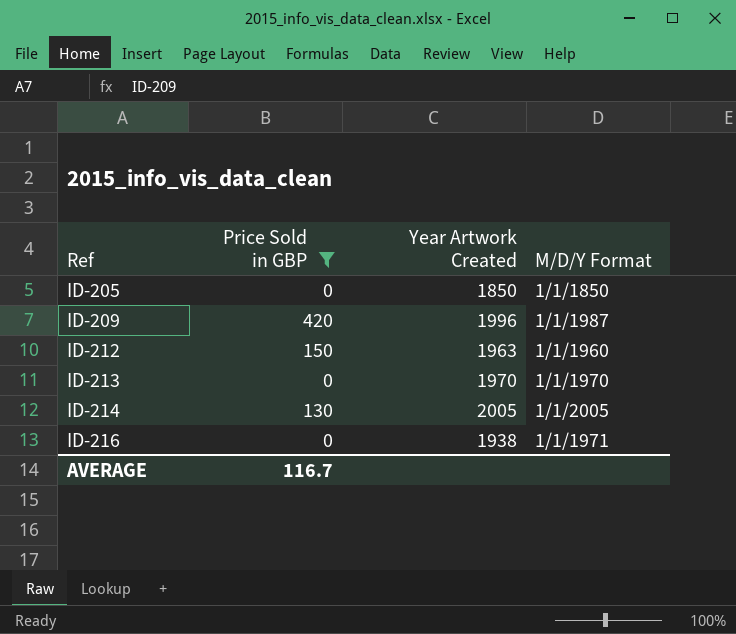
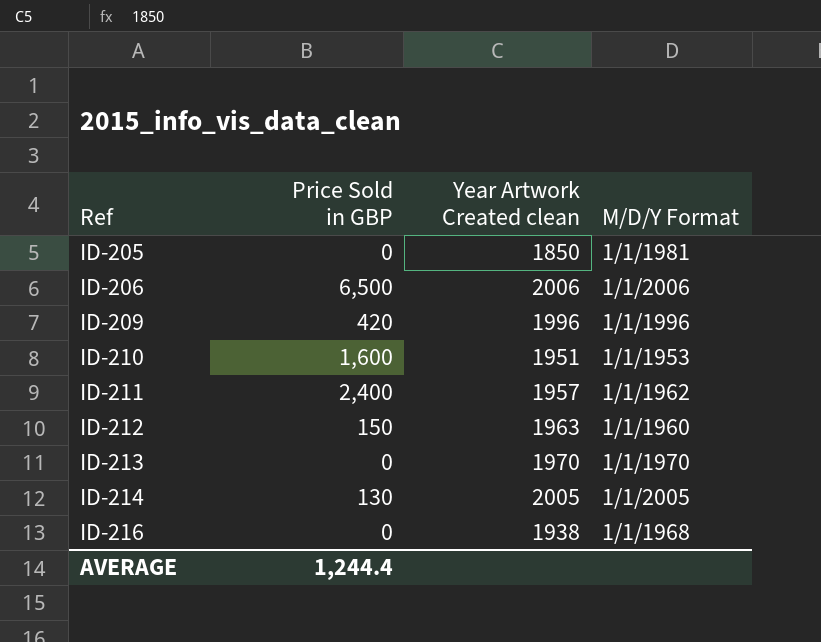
filter: Price Sold in GBP <= 420 -> none
column name: Year Artwork Created -> Year Artwork Created clean
ID-205 | M/D/Y Format: 1/1/1850 -> 1/1/1981
ID-209 | M/D/Y Format: 1/1/1987 -> 1/1/1996
ID-216 | M/D/Y Format: 1/1/1971 -> 1/1/1968
AVERAGE | Price Sold in GBP: 116.7 -> 1,244.4

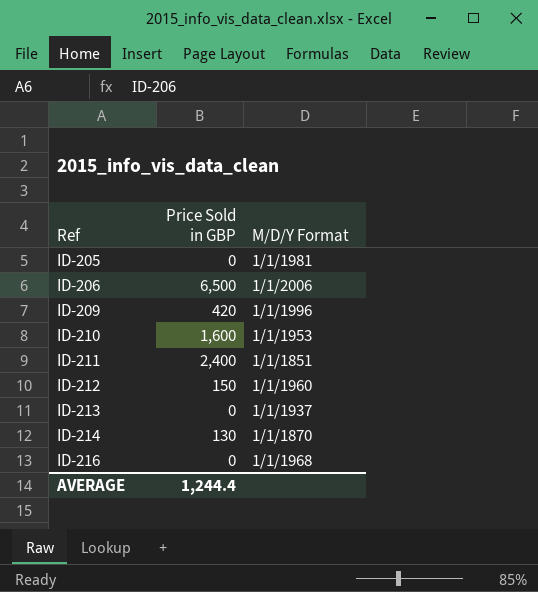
column Year Artwork Created clean | position: 3 -> none
ID-211 | M/D/Y Format: 1/1/1962 -> 1/1/1851
ID-213 | M/D/Y Format: 1/1/1970 -> 1/1/1937
ID-214 | M/D/Y Format: 1/1/2005 -> 1/1/1870

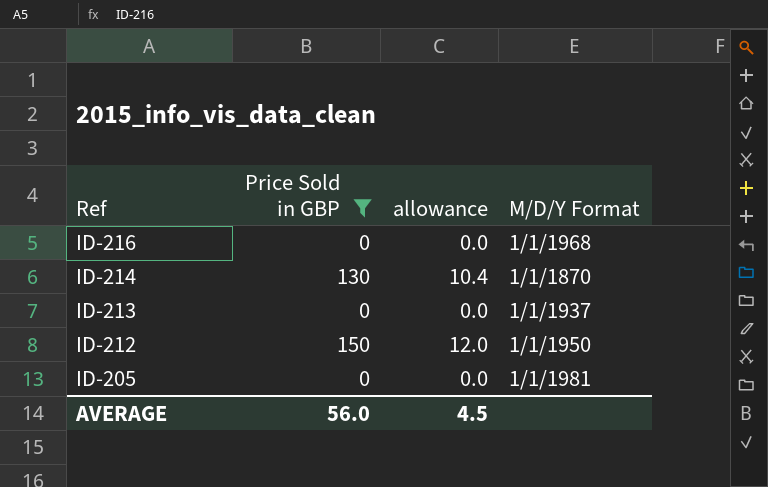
filter: none -> Price Sold in GBP <= 150
row order: Ref ascending -> Ref descending
column allowance | formula: none -> [Price Sold in GBP] * 0.08
ID-212 | M/D/Y Format: 1/1/1960 -> 1/1/1950
AVERAGE | Price Sold in GBP: 1,244.4 -> 56.0

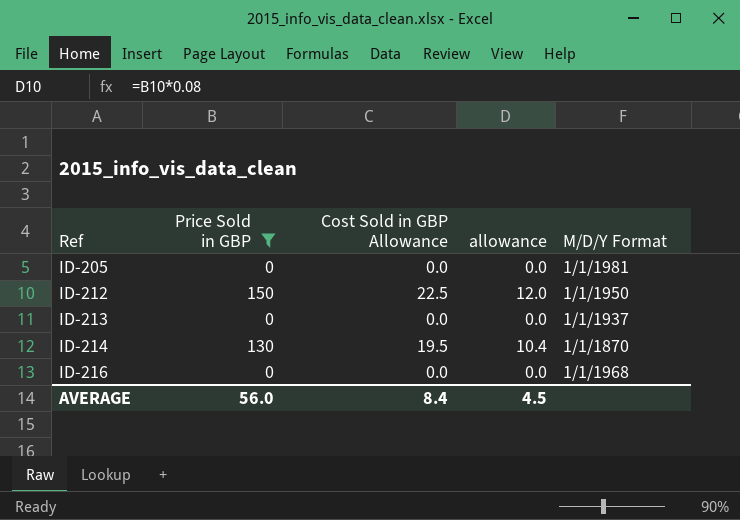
row order: Ref descending -> Ref ascending
column Cost Sold in GBP Allowance | formula: none -> [Price Sold in GBP] * 0.15

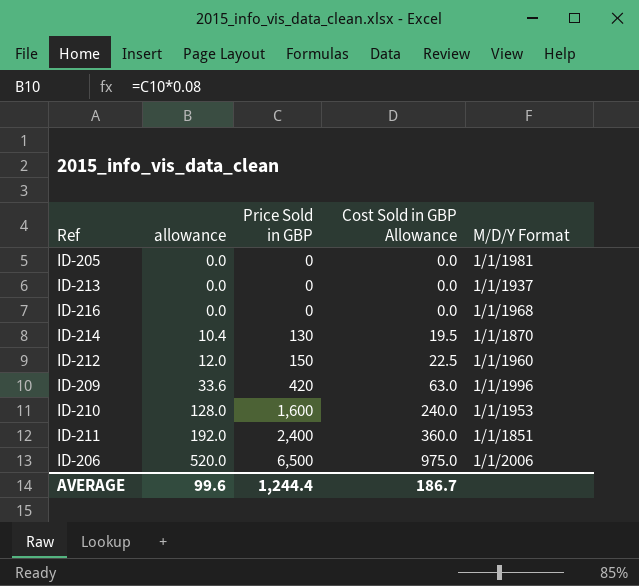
filter: Price Sold in GBP <= 150 -> none
row order: Ref ascending -> allowance ascending
column allowance | position: 4 -> 2
ID-212 | M/D/Y Format: 1/1/1950 -> 1/1/1960
AVERAGE | allowance: 4.5 -> 99.6
AVERAGE | Price Sold in GBP: 56.0 -> 1,244.4
AVERAGE | Cost Sold in GBP Allowance: 8.4 -> 186.7

